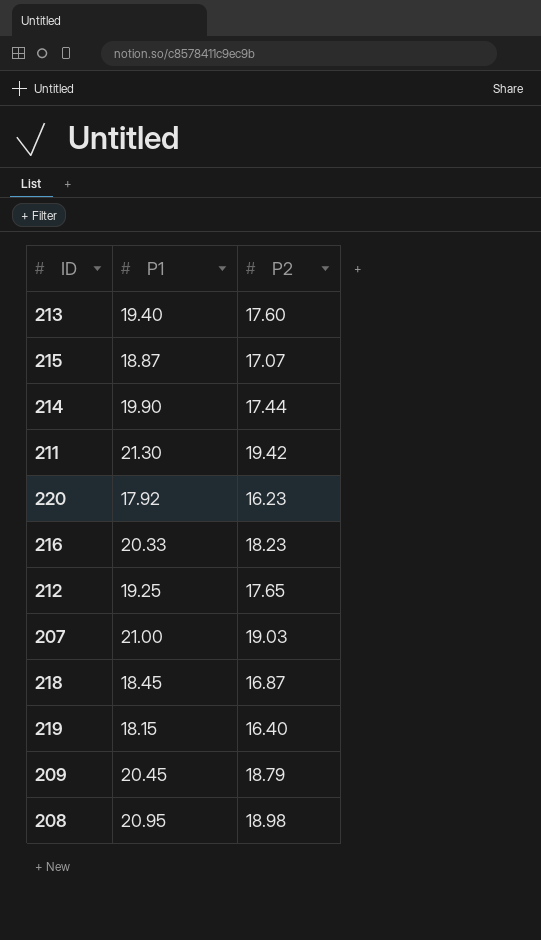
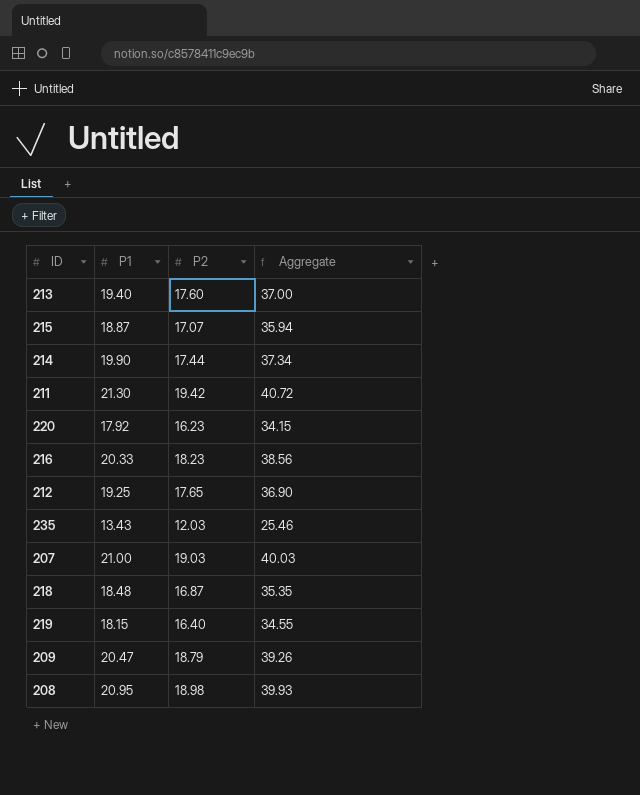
column Aggregate | formula: none -> [P1] + [P2]
row 235: none -> 13.43 | 12.03 | 25.46
218 | P1: 18.45 -> 18.48
209 | P1: 20.45 -> 20.47

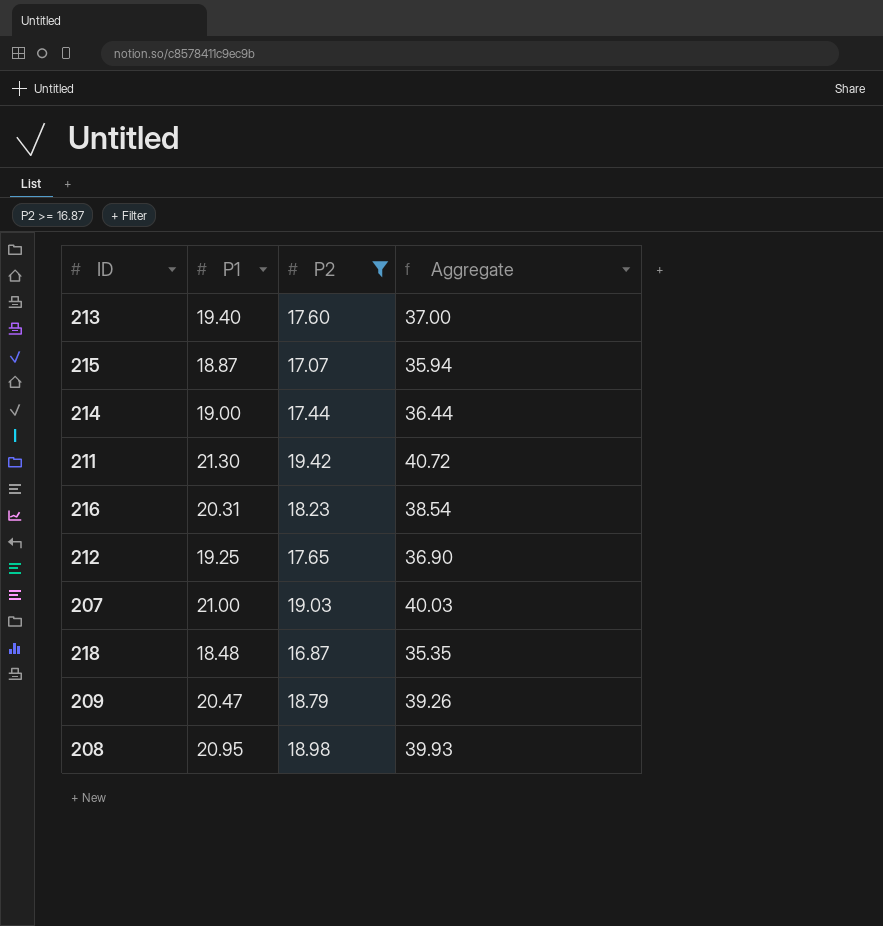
filter: none -> P2 >= 16.87
214 | P1: 19.90 -> 19.00
214 | Aggregate: 37.34 -> 36.44
216 | P1: 20.33 -> 20.31
216 | Aggregate: 38.56 -> 38.54

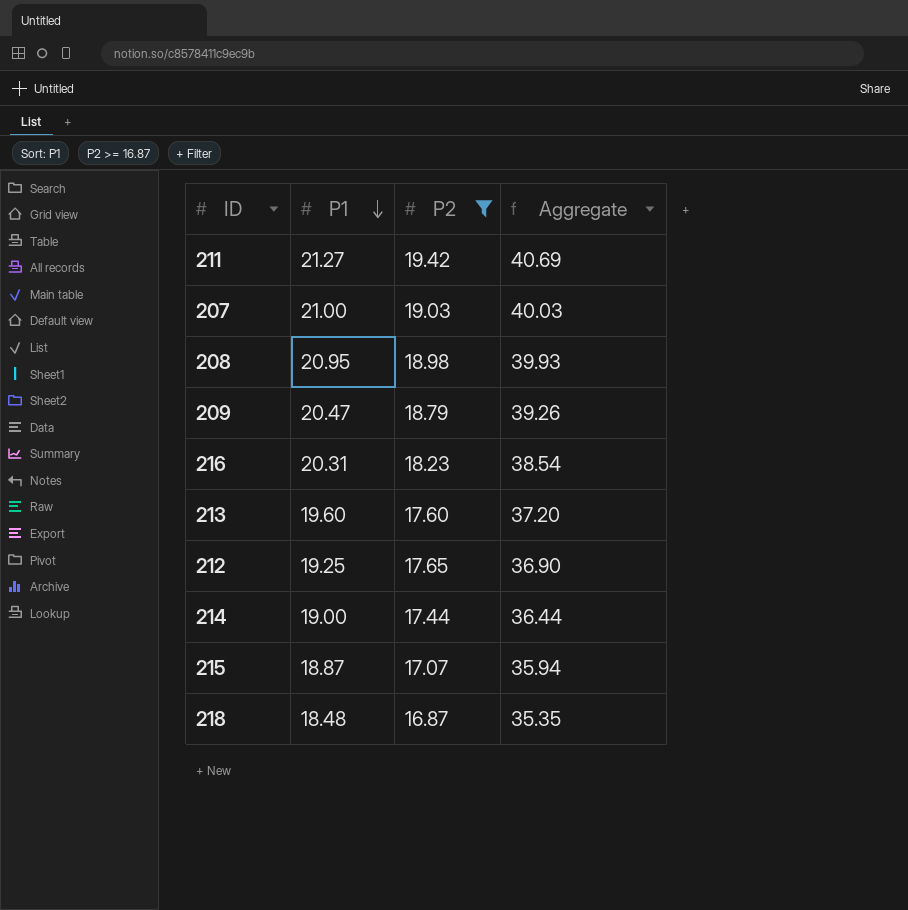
row order: none -> P1 descending
211 | P1: 21.30 -> 21.27
211 | Aggregate: 40.72 -> 40.69
213 | P1: 19.40 -> 19.60
213 | Aggregate: 37.00 -> 37.20

